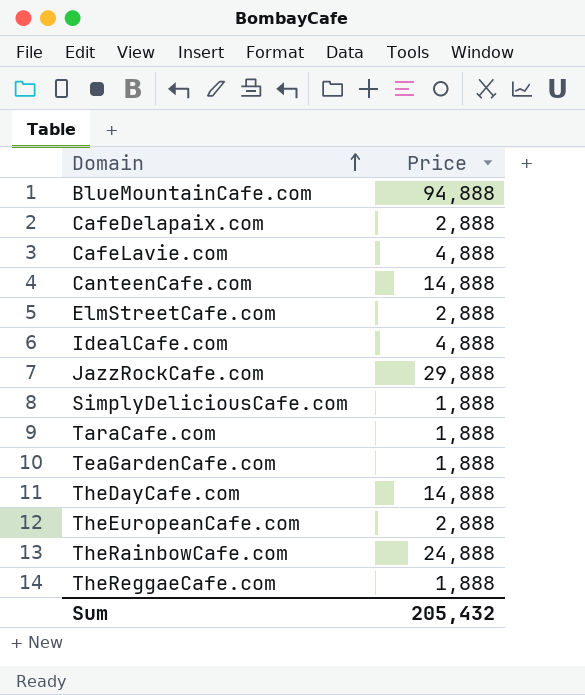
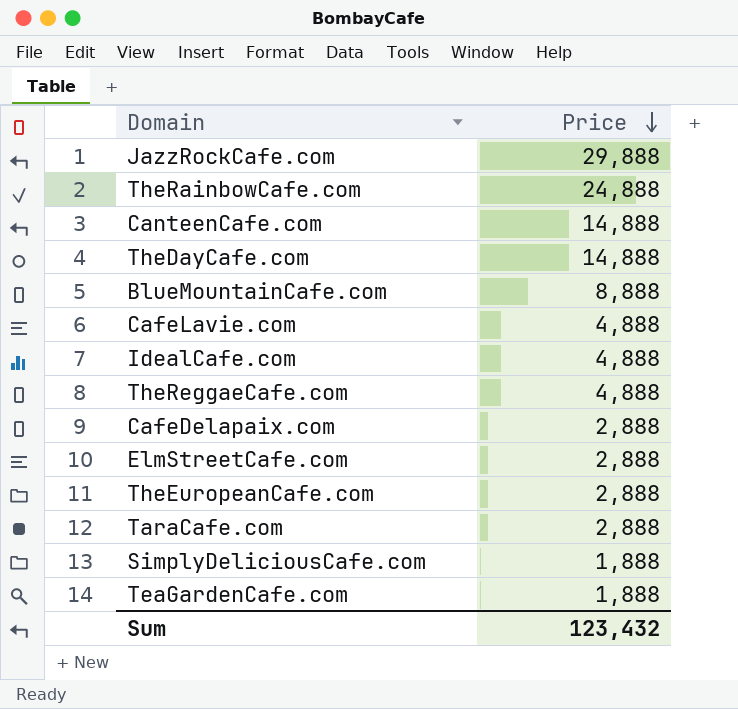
row order: Domain ascending -> Price descending
BlueMountainCafe.com | Price: 94,888 -> 8,888
TheReggaeCafe.com | Price: 1,888 -> 4,888
TaraCafe.com | Price: 1,888 -> 2,888
Sum | Price: 205,432 -> 123,432

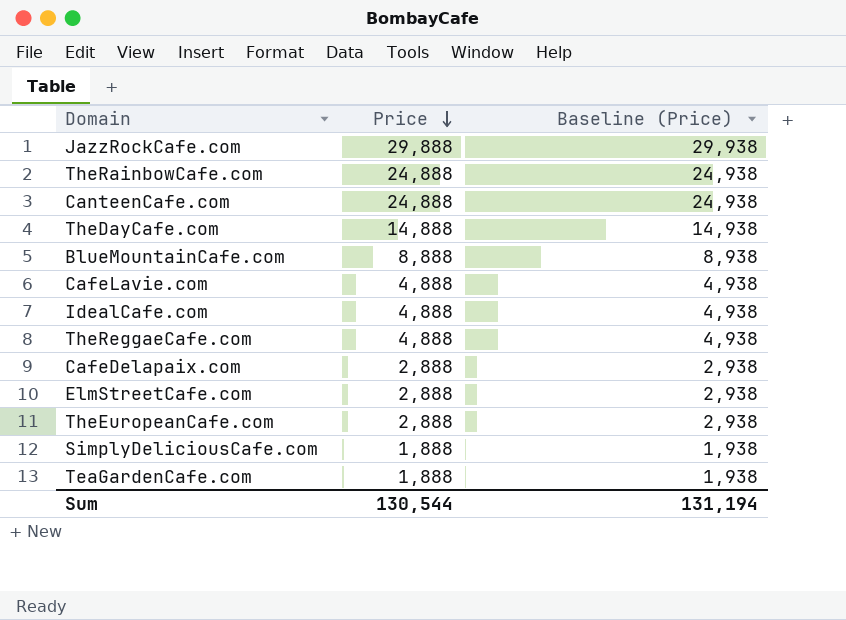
column Baseline (Price) | formula: none -> [Price] + 50
row TaraCafe.com: 2,888 -> none
CanteenCafe.com | Price: 14,888 -> 24,888
Sum | Price: 123,432 -> 130,544

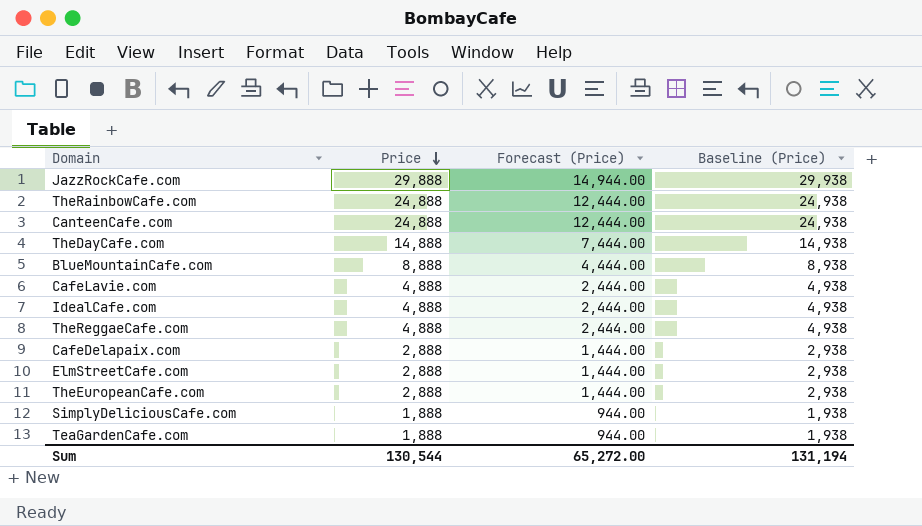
column Forecast (Price) | formula: none -> [Price] * 0.5

